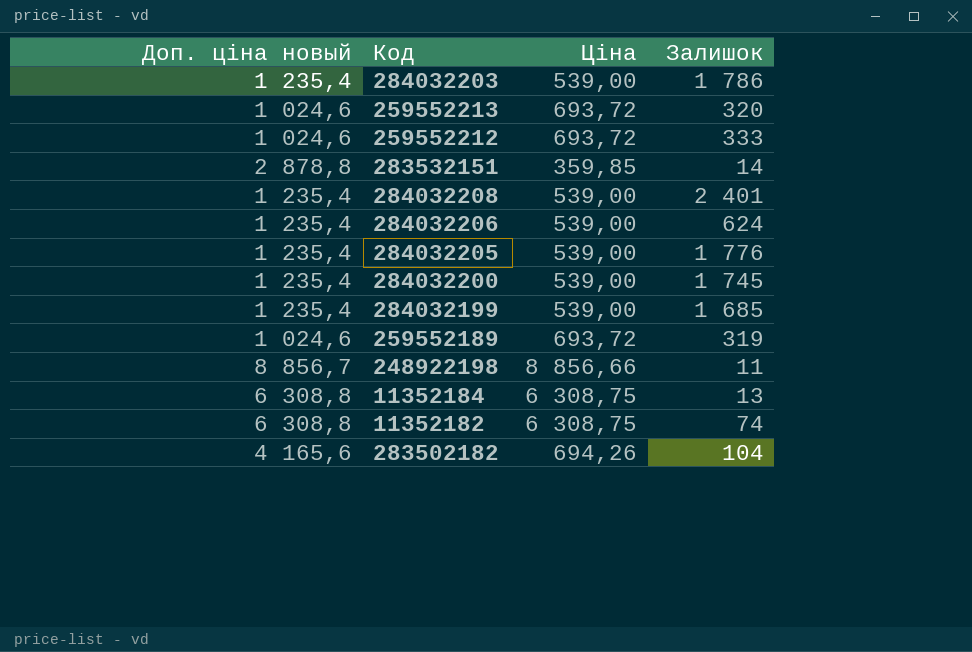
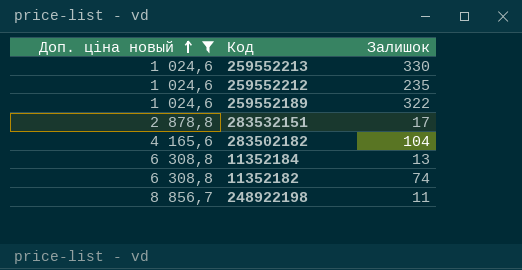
filter: none -> Доп. ціна новый != 1 235,4
row order: none -> Доп. ціна новый ascending
column Ціна | position: 3 -> none
259552213 | Залишок: 320 -> 330
259552212 | Залишок: 333 -> 235
259552189 | Залишок: 319 -> 322
283532151 | Залишок: 14 -> 17

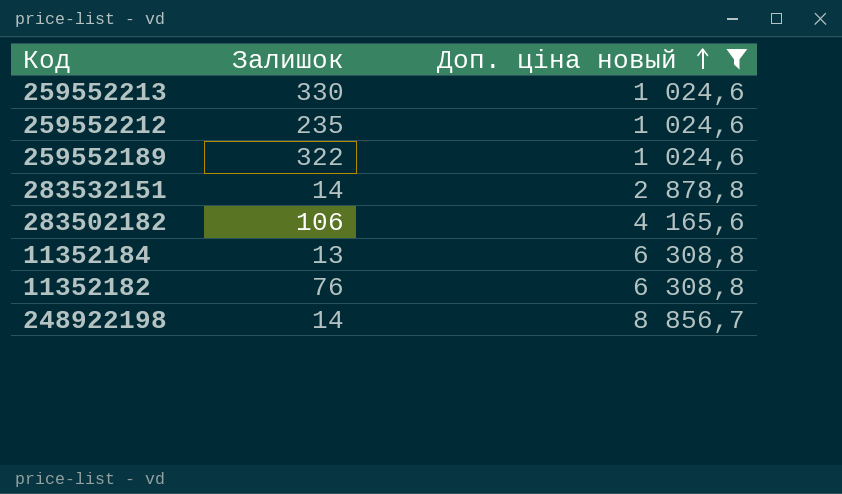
column Доп. ціна новый | position: 1 -> 3
283532151 | Залишок: 17 -> 14
283502182 | Залишок: 104 -> 106
11352182 | Залишок: 74 -> 76
248922198 | Залишок: 11 -> 14

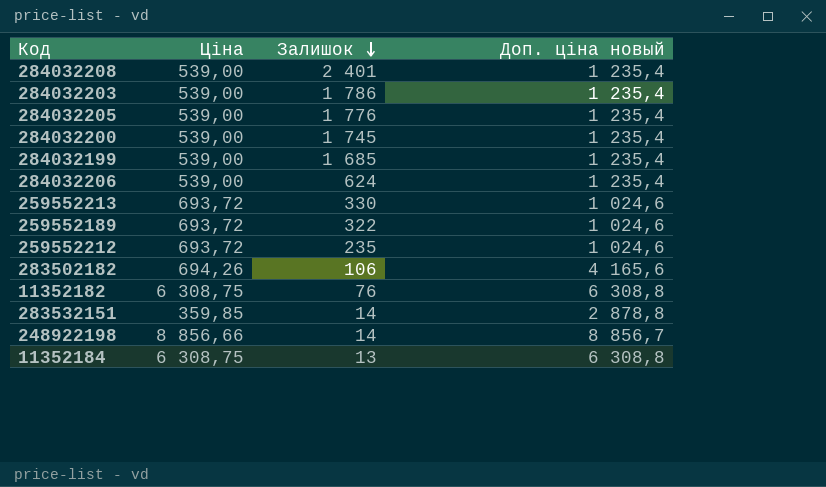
filter: Доп. ціна новый != 1 235,4 -> none
row order: Доп. ціна новый ascending -> Залишок descending
column Ціна | position: none -> 2

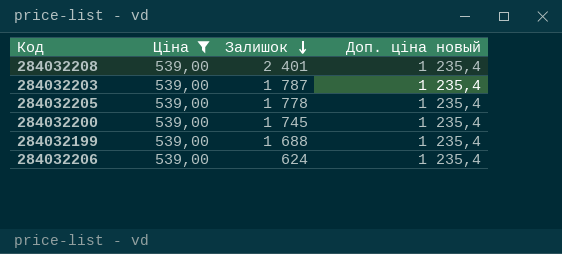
filter: none -> Ціна = 539,00
284032203 | Залишок: 1 786 -> 1 787
284032205 | Залишок: 1 776 -> 1 778
284032199 | Залишок: 1 685 -> 1 688

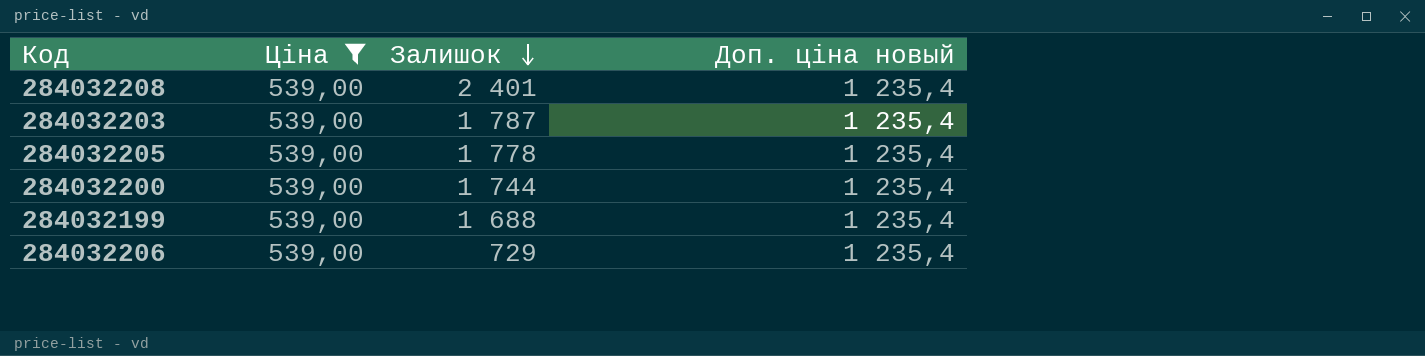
284032200 | Залишок: 1 745 -> 1 744
284032206 | Залишок: 624 -> 729

